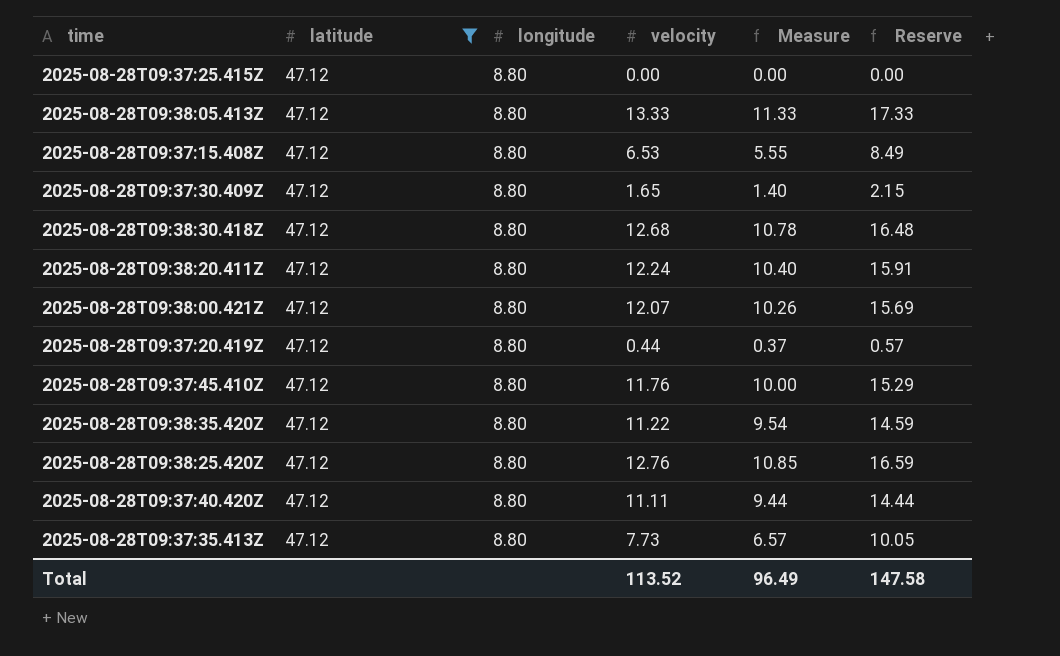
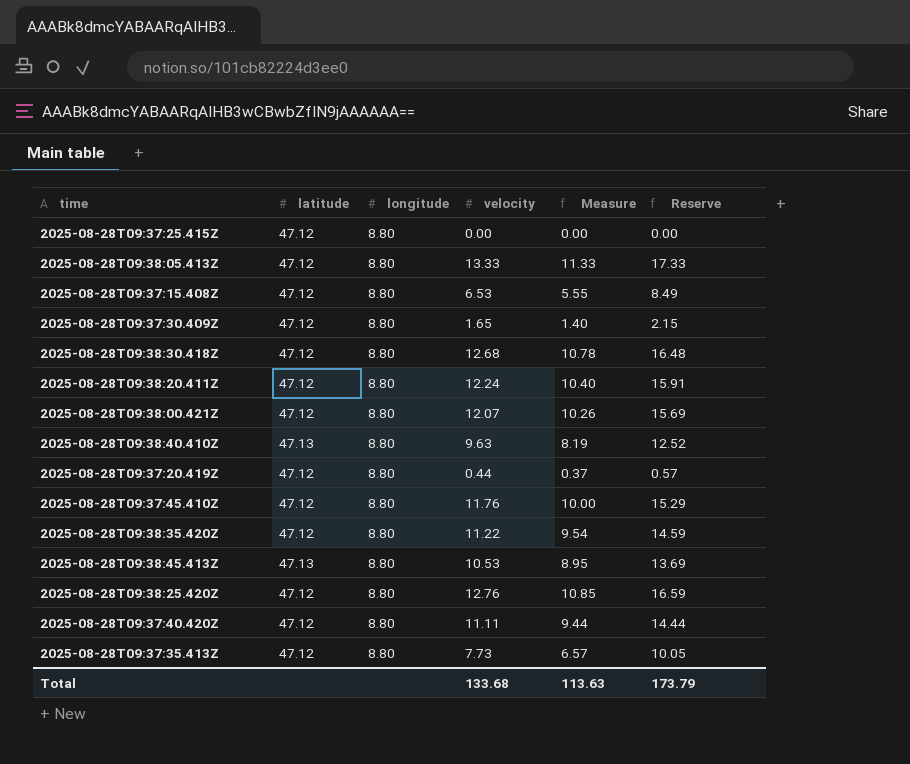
filter: latitude = 47.12 -> none
Total | velocity: 113.52 -> 133.68
Total | Measure: 96.49 -> 113.63
Total | Reserve: 147.58 -> 173.79

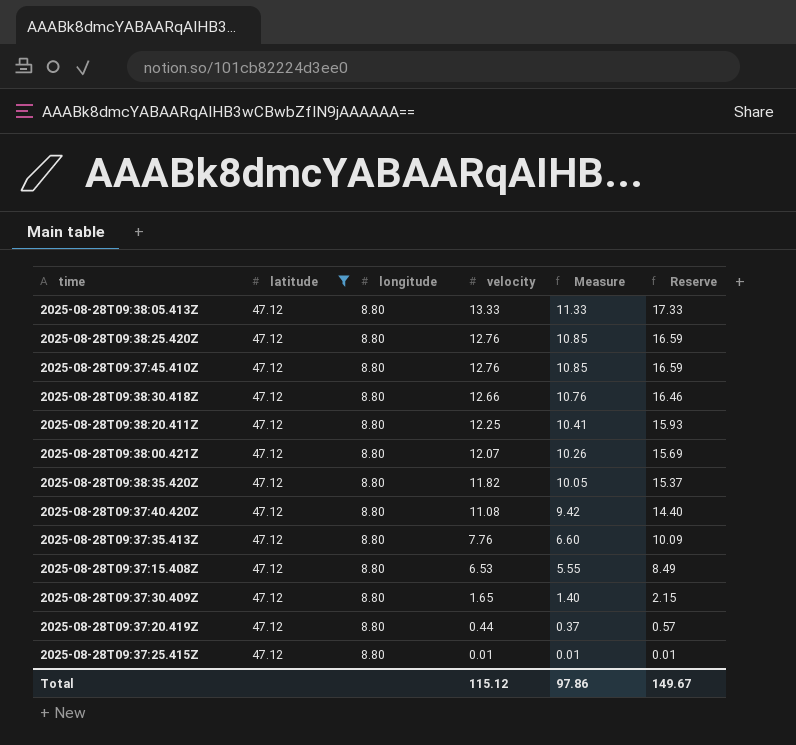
filter: none -> latitude = 47.12
row order: none -> velocity descending
2025-08-28T09:37:45.410Z | velocity: 11.76 -> 12.76
2025-08-28T09:37:45.410Z | Measure: 10.00 -> 10.85
2025-08-28T09:37:45.410Z | Reserve: 15.29 -> 16.59
2025-08-28T09:38:30.418Z | velocity: 12.68 -> 12.66
2025-08-28T09:38:30.418Z | Measure: 10.78 -> 10.76
2025-08-28T09:38:30.418Z | Reserve: 16.48 -> 16.46
2025-08-28T09:38:20.411Z | velocity: 12.24 -> 12.25
2025-08-28T09:38:20.411Z | Measure: 10.40 -> 10.41
2025-08-28T09:38:20.411Z | Reserve: 15.91 -> 15.93
2025-08-28T09:38:35.420Z | velocity: 11.22 -> 11.82
2025-08-28T09:38:35.420Z | Measure: 9.54 -> 10.05
2025-08-28T09:38:35.420Z | Reserve: 14.59 -> 15.37
2025-08-28T09:37:40.420Z | velocity: 11.11 -> 11.08
2025-08-28T09:37:40.420Z | Measure: 9.44 -> 9.42
2025-08-28T09:37:40.420Z | Reserve: 14.44 -> 14.40
2025-08-28T09:37:35.413Z | velocity: 7.73 -> 7.76
2025-08-28T09:37:35.413Z | Measure: 6.57 -> 6.60
2025-08-28T09:37:35.413Z | Reserve: 10.05 -> 10.09
2025-08-28T09:37:25.415Z | velocity: 0.00 -> 0.01
2025-08-28T09:37:25.415Z | Measure: 0.00 -> 0.01
2025-08-28T09:37:25.415Z | Reserve: 0.00 -> 0.01
Total | velocity: 133.68 -> 115.12
Total | Measure: 113.63 -> 97.86
Total | Reserve: 173.79 -> 149.67

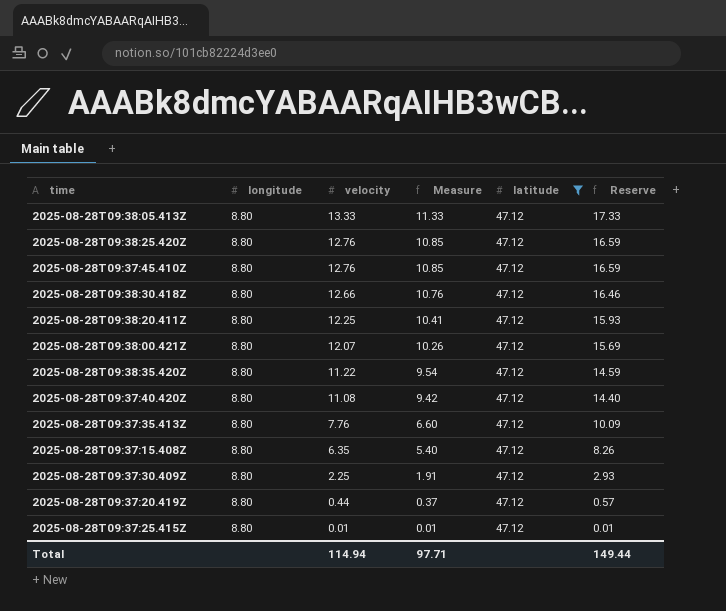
column latitude | position: 2 -> 5
2025-08-28T09:38:35.420Z | velocity: 11.82 -> 11.22
2025-08-28T09:38:35.420Z | Measure: 10.05 -> 9.54
2025-08-28T09:38:35.420Z | Reserve: 15.37 -> 14.59
2025-08-28T09:37:15.408Z | velocity: 6.53 -> 6.35
2025-08-28T09:37:15.408Z | Measure: 5.55 -> 5.40
2025-08-28T09:37:15.408Z | Reserve: 8.49 -> 8.26
2025-08-28T09:37:30.409Z | velocity: 1.65 -> 2.25
2025-08-28T09:37:30.409Z | Measure: 1.40 -> 1.91
2025-08-28T09:37:30.409Z | Reserve: 2.15 -> 2.93
Total | velocity: 115.12 -> 114.94
Total | Measure: 97.86 -> 97.71
Total | Reserve: 149.67 -> 149.44

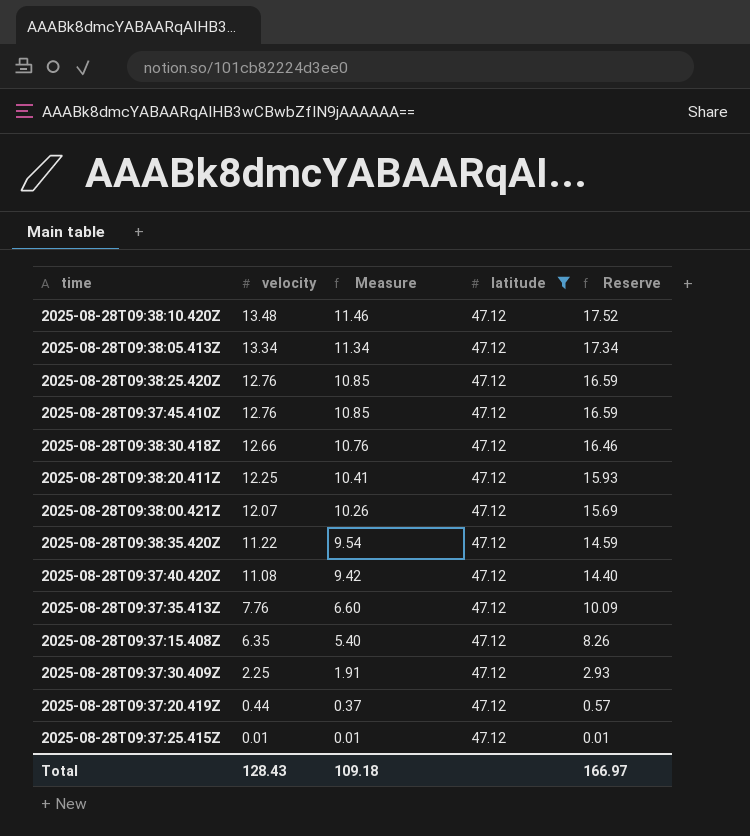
column longitude | position: 2 -> none
row 2025-08-28T09:38:10.420Z: none -> 13.48 | 11.46 | 47.12 | 17.52
2025-08-28T09:38:05.413Z | velocity: 13.33 -> 13.34
2025-08-28T09:38:05.413Z | Measure: 11.33 -> 11.34
2025-08-28T09:38:05.413Z | Reserve: 17.33 -> 17.34
Total | velocity: 114.94 -> 128.43
Total | Measure: 97.71 -> 109.18
Total | Reserve: 149.44 -> 166.97

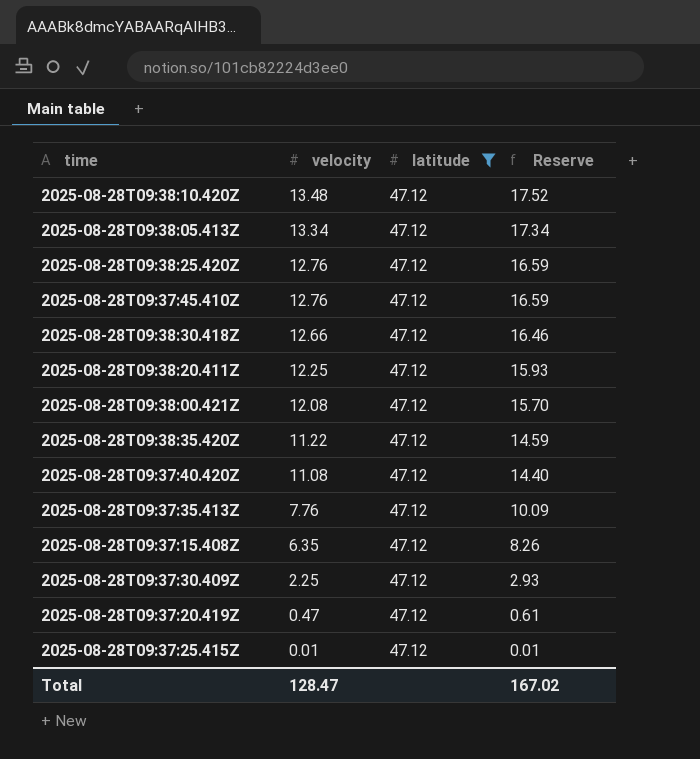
column Measure | formula: [velocity] * 0.85 -> none
2025-08-28T09:38:00.421Z | velocity: 12.07 -> 12.08
2025-08-28T09:38:00.421Z | Reserve: 15.69 -> 15.70
2025-08-28T09:37:20.419Z | velocity: 0.44 -> 0.47
2025-08-28T09:37:20.419Z | Reserve: 0.57 -> 0.61
Total | velocity: 128.43 -> 128.47
Total | Reserve: 166.97 -> 167.02

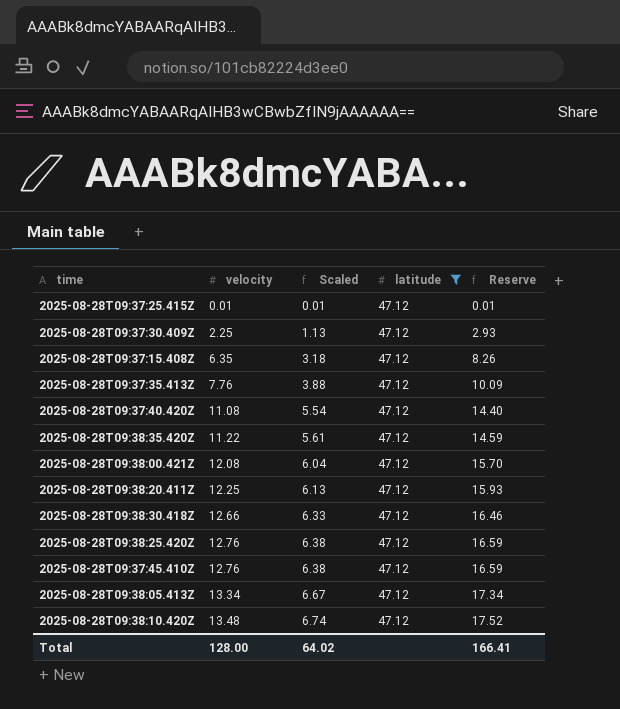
row order: velocity descending -> velocity ascending
column Scaled | formula: none -> [velocity] * 0.5
row 2025-08-28T09:37:20.419Z: 0.47 | 47.12 | 0.61 -> none
Total | velocity: 128.47 -> 128.00
Total | Reserve: 167.02 -> 166.41

